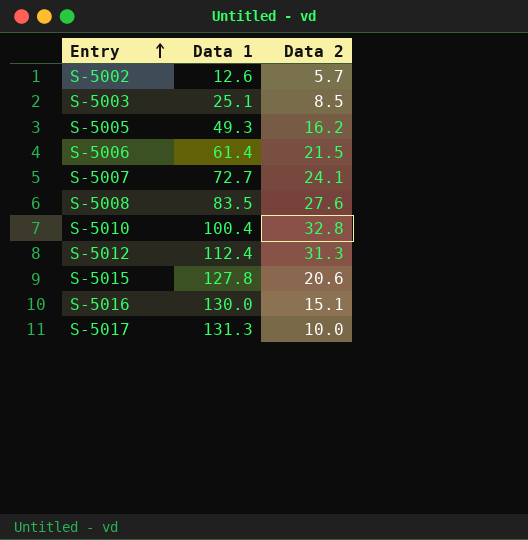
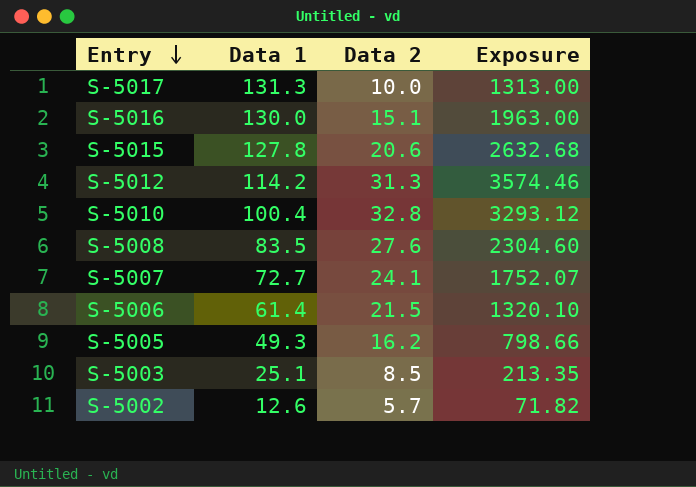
row order: Entry ascending -> Entry descending
column Exposure | formula: none -> [Data 1] * [Data 2]
S-5012 | Data 1: 112.4 -> 114.2

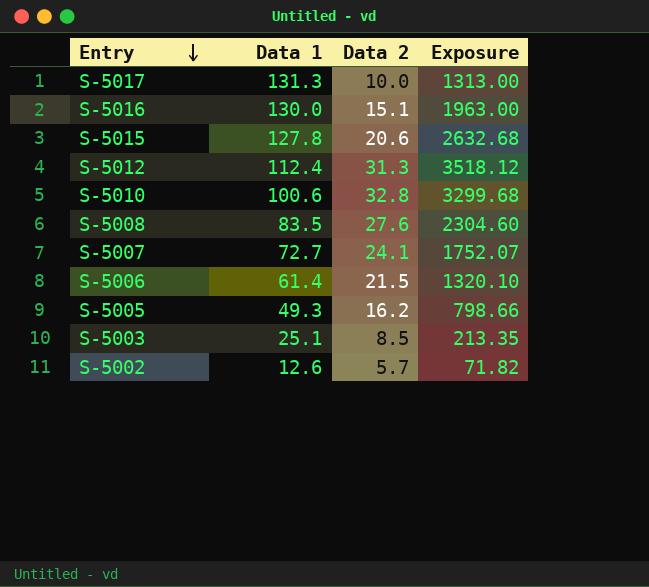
S-5012 | Data 1: 114.2 -> 112.4
S-5012 | Exposure: 3574.46 -> 3518.12
S-5010 | Data 1: 100.4 -> 100.6
S-5010 | Exposure: 3293.12 -> 3299.68

